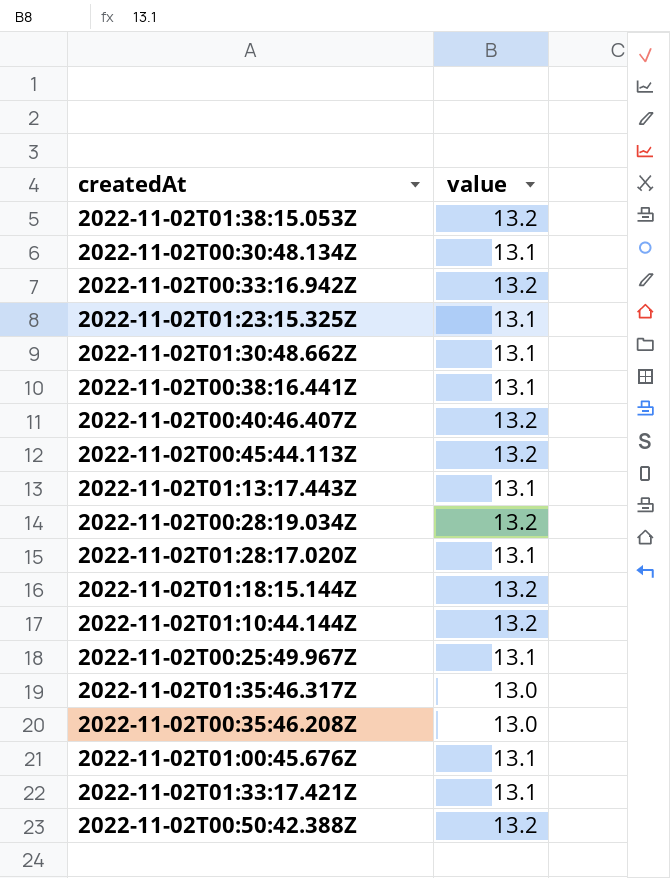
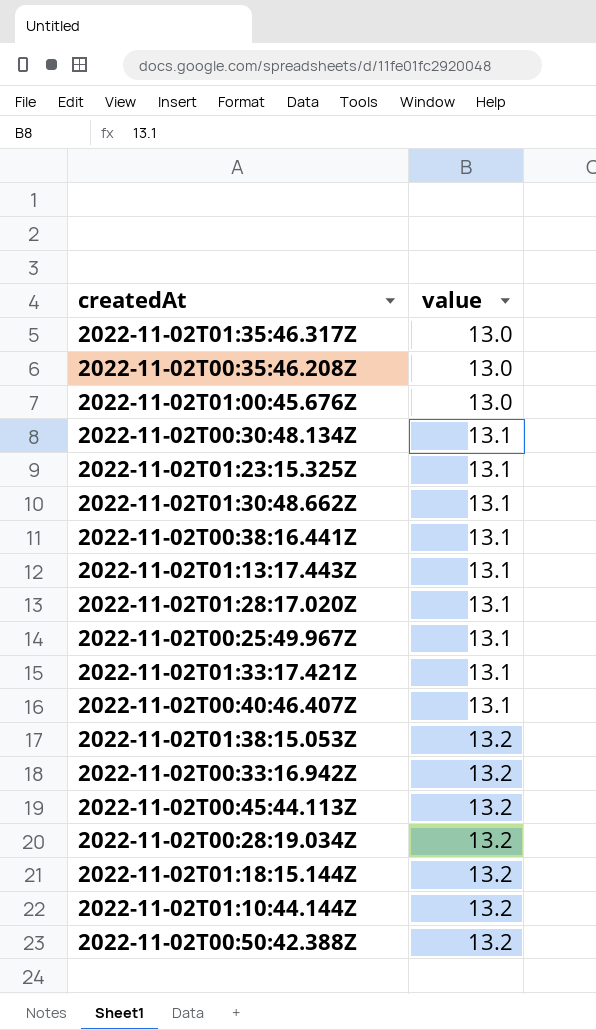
row order: none -> value ascending
2022-11-02T01:00:45.676Z | value: 13.1 -> 13.0
2022-11-02T00:40:46.407Z | value: 13.2 -> 13.1

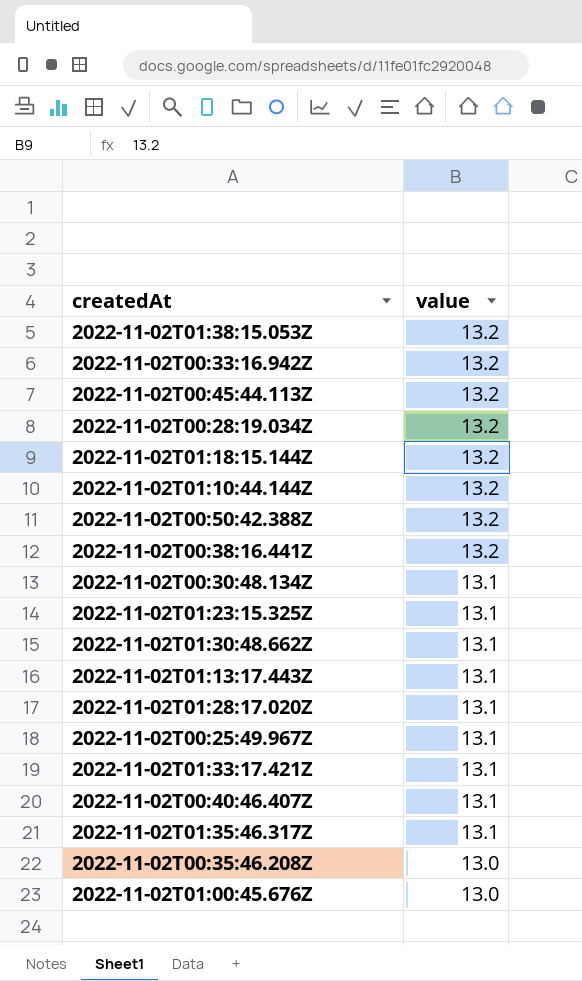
row order: value ascending -> value descending
2022-11-02T00:38:16.441Z | value: 13.1 -> 13.2
2022-11-02T01:35:46.317Z | value: 13.0 -> 13.1

